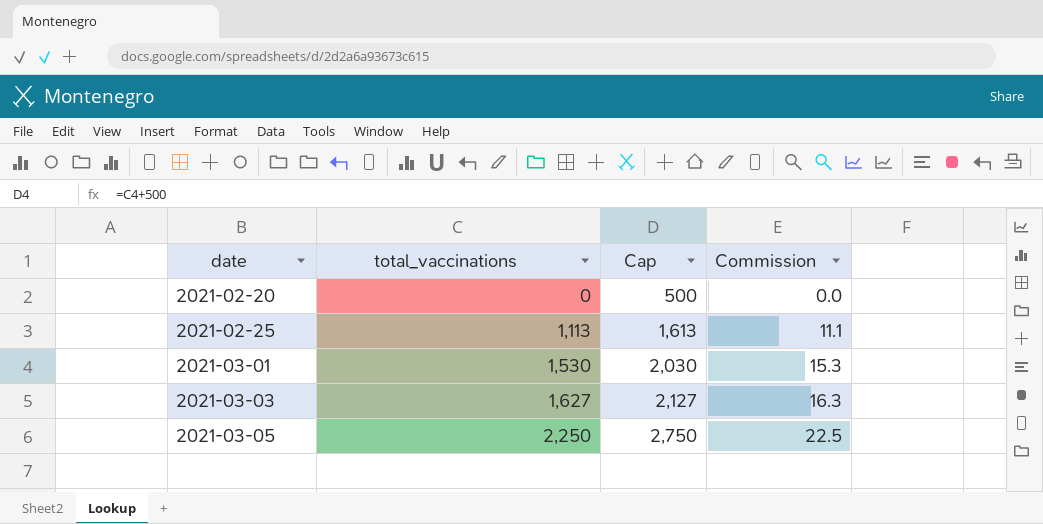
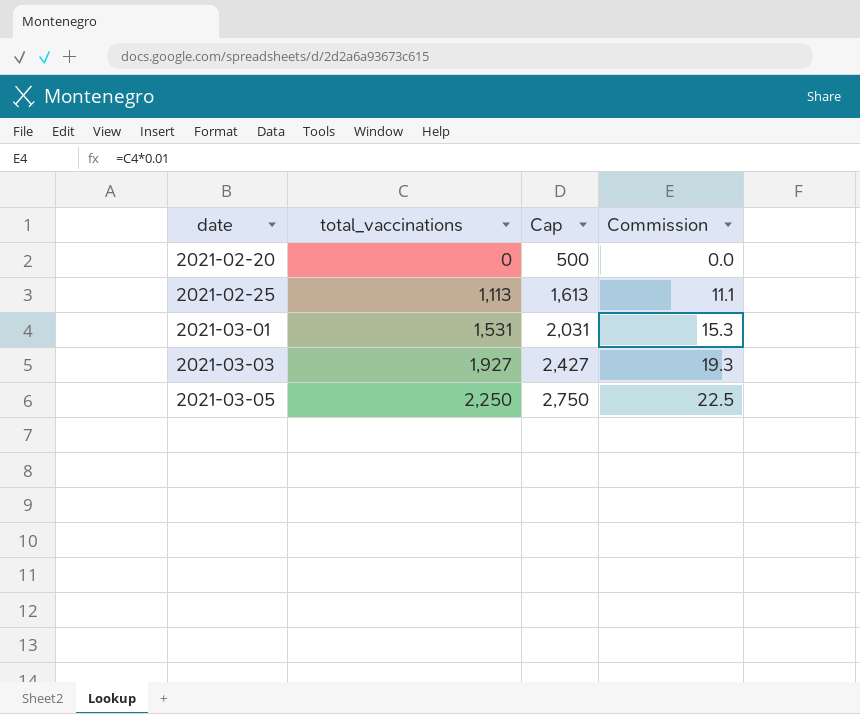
2021-03-01 | total_vaccinations: 1,530 -> 1,531
2021-03-01 | Cap: 2,030 -> 2,031
2021-03-03 | total_vaccinations: 1,627 -> 1,927
2021-03-03 | Cap: 2,127 -> 2,427
2021-03-03 | Commission: 16.3 -> 19.3

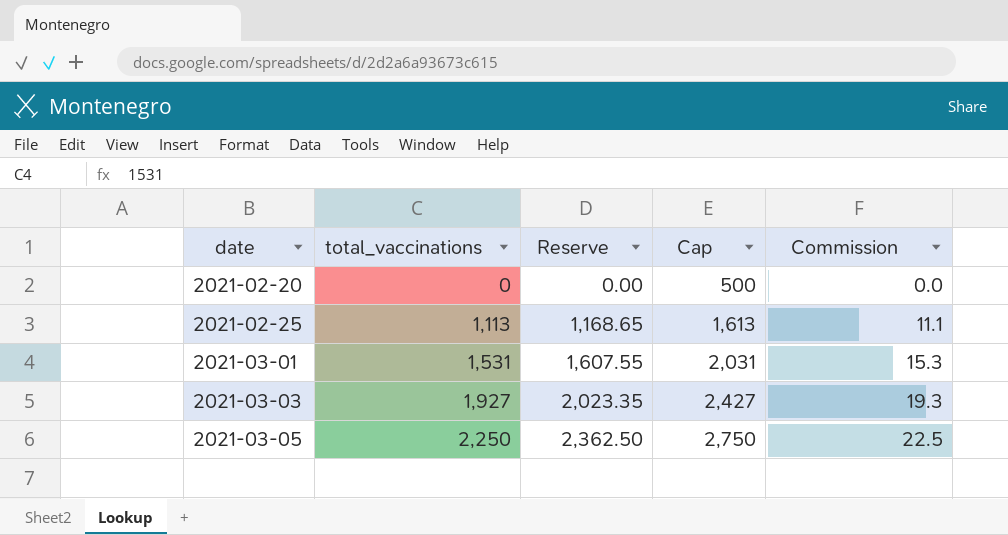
column Reserve | formula: none -> [total_vaccinations] * 1.05

